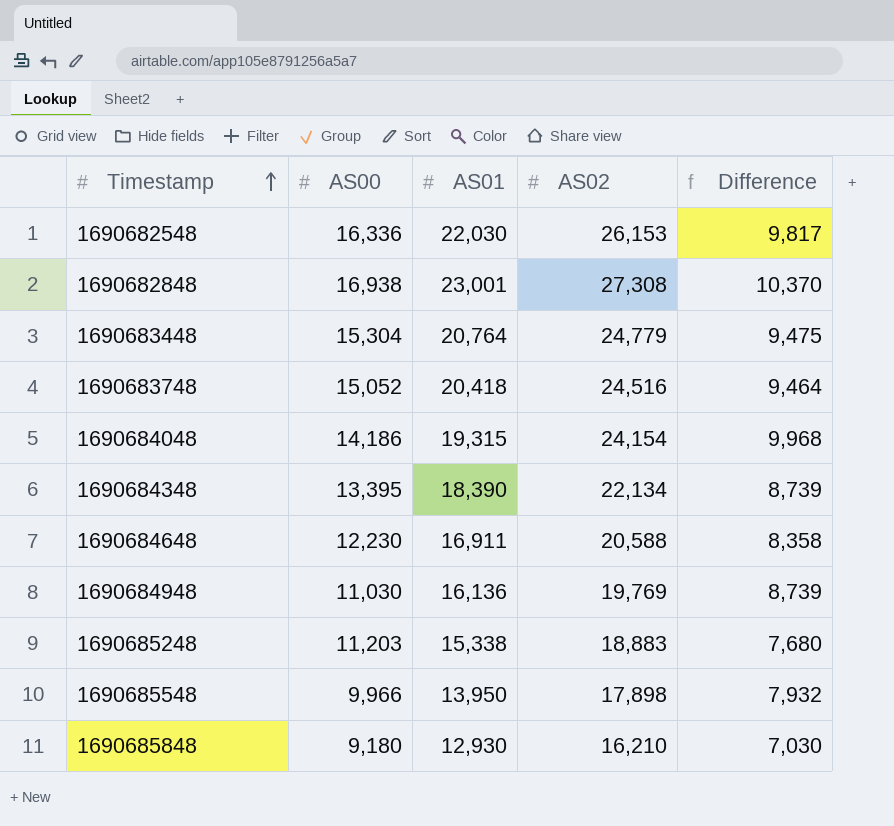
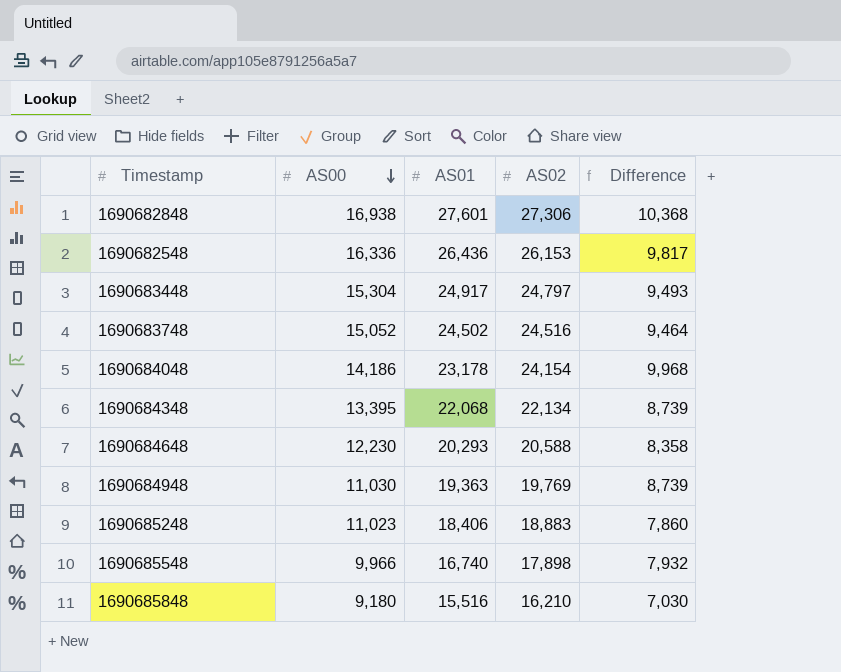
row order: Timestamp ascending -> AS00 descending
1690682848 | AS01: 23,001 -> 27,601
1690682848 | AS02: 27,308 -> 27,306
1690682848 | Difference: 10,370 -> 10,368
1690682548 | AS01: 22,030 -> 26,436
1690683448 | AS01: 20,764 -> 24,917
1690683448 | AS02: 24,779 -> 24,797
1690683448 | Difference: 9,475 -> 9,493
1690683748 | AS01: 20,418 -> 24,502
1690684048 | AS01: 19,315 -> 23,178
1690684348 | AS01: 18,390 -> 22,068
1690684648 | AS01: 16,911 -> 20,293
1690684948 | AS01: 16,136 -> 19,363
1690685248 | AS00: 11,203 -> 11,023
1690685248 | AS01: 15,338 -> 18,406
1690685248 | Difference: 7,680 -> 7,860
1690685548 | AS01: 13,950 -> 16,740
1690685848 | AS01: 12,930 -> 15,516

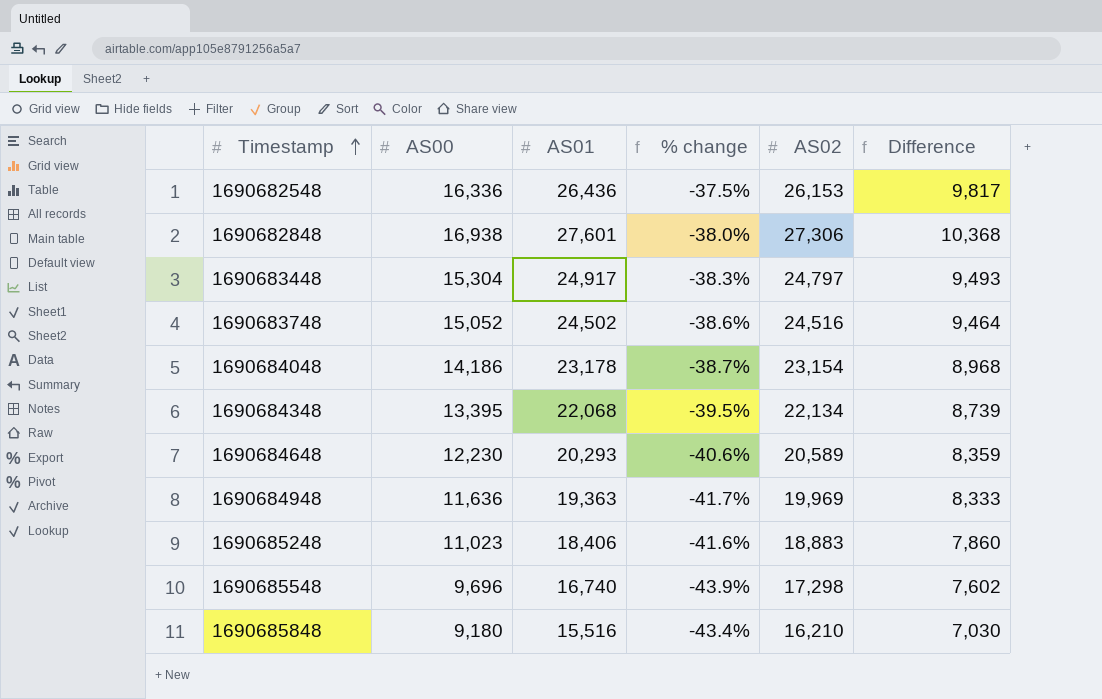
row order: AS00 descending -> Timestamp ascending
column % change | formula: none -> ([AS00] - [AS02]) / [AS02]
1690684048 | AS02: 24,154 -> 23,154
1690684048 | Difference: 9,968 -> 8,968
1690684648 | AS02: 20,588 -> 20,589
1690684648 | Difference: 8,358 -> 8,359
1690684948 | AS00: 11,030 -> 11,636
1690684948 | AS02: 19,769 -> 19,969
1690684948 | Difference: 8,739 -> 8,333
1690685548 | AS00: 9,966 -> 9,696
1690685548 | AS02: 17,898 -> 17,298
1690685548 | Difference: 7,932 -> 7,602

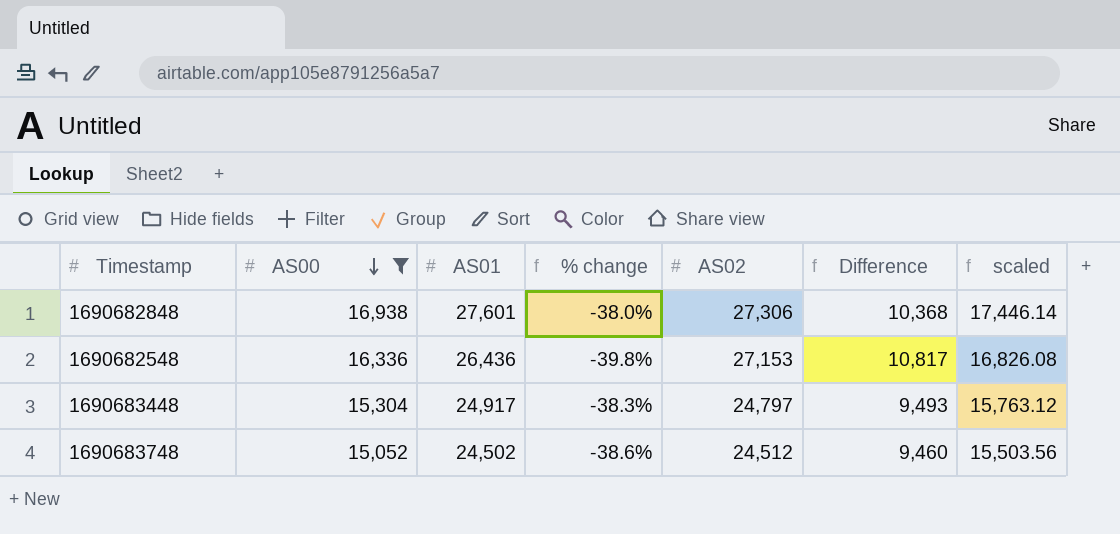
filter: none -> AS00 >= 15,052
row order: Timestamp ascending -> AS00 descending
column scaled | formula: none -> [AS00] * 1.03
1690682548 | % change: -37.5% -> -39.8%
1690682548 | AS02: 26,153 -> 27,153
1690682548 | Difference: 9,817 -> 10,817
1690683748 | AS02: 24,516 -> 24,512
1690683748 | Difference: 9,464 -> 9,460

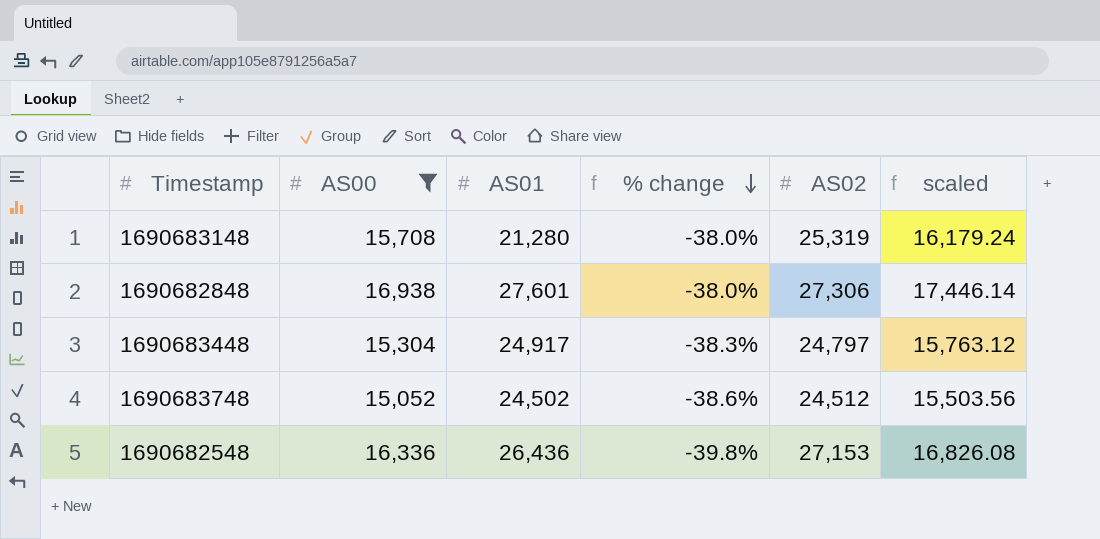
row order: AS00 descending -> % change descending
column Difference | formula: [AS02] - [AS00] -> none
row 1690683148: none -> 15,708 | 21,280 | -38.0% | 25,319 | 16,179.24

